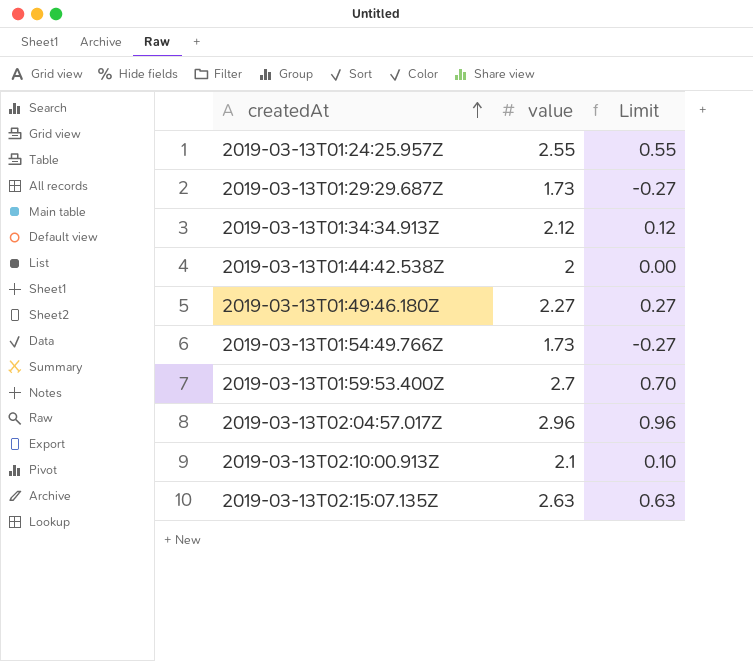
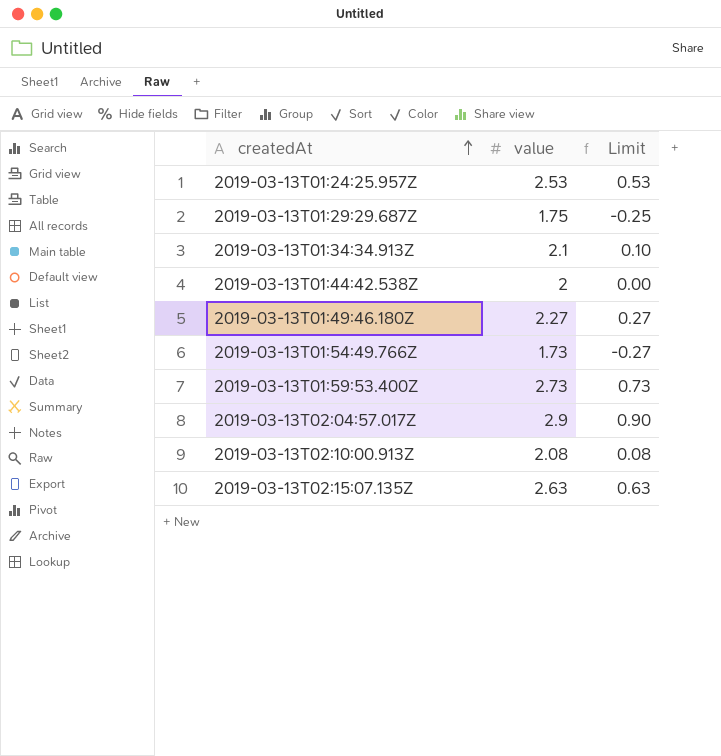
2019-03-13T01:24:25.957Z | value: 2.55 -> 2.53
2019-03-13T01:24:25.957Z | Limit: 0.55 -> 0.53
2019-03-13T01:29:29.687Z | value: 1.73 -> 1.75
2019-03-13T01:29:29.687Z | Limit: -0.27 -> -0.25
2019-03-13T01:34:34.913Z | value: 2.12 -> 2.1
2019-03-13T01:34:34.913Z | Limit: 0.12 -> 0.10
2019-03-13T01:59:53.400Z | value: 2.7 -> 2.73
2019-03-13T01:59:53.400Z | Limit: 0.70 -> 0.73
2019-03-13T02:04:57.017Z | value: 2.96 -> 2.9
2019-03-13T02:04:57.017Z | Limit: 0.96 -> 0.90
2019-03-13T02:10:00.913Z | value: 2.1 -> 2.08
2019-03-13T02:10:00.913Z | Limit: 0.10 -> 0.08

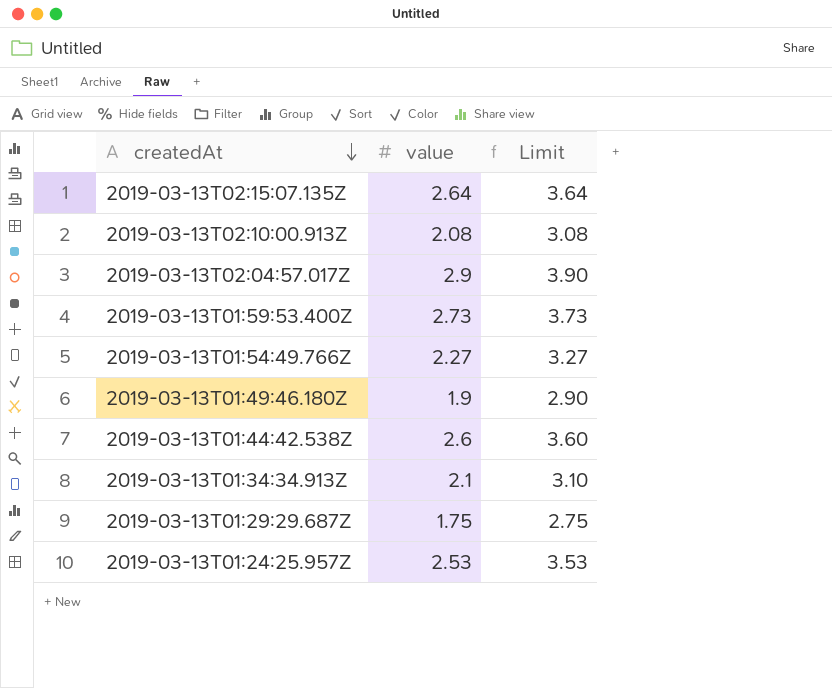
row order: createdAt ascending -> createdAt descending
column Limit | formula: [value] - 2 -> [value] + 1
2019-03-13T02:15:07.135Z | value: 2.63 -> 2.64
2019-03-13T01:54:49.766Z | value: 1.73 -> 2.27
2019-03-13T01:49:46.180Z | value: 2.27 -> 1.9
2019-03-13T01:44:42.538Z | value: 2 -> 2.6

